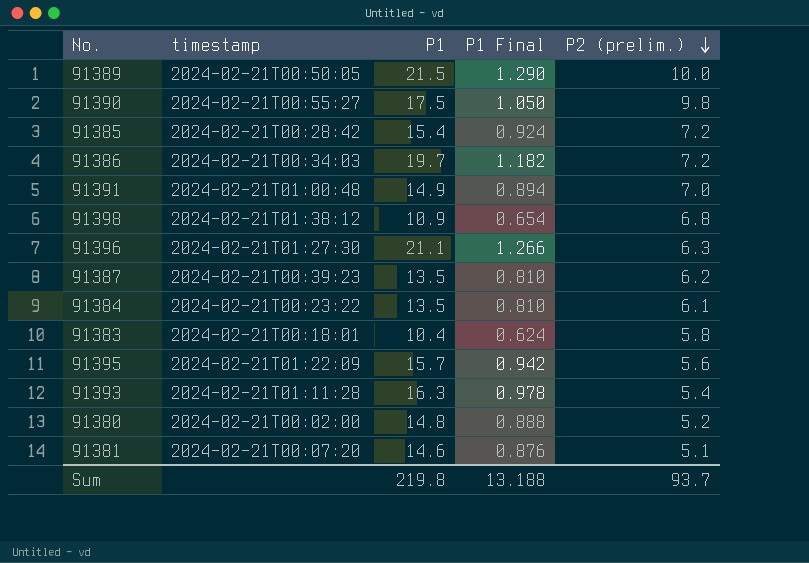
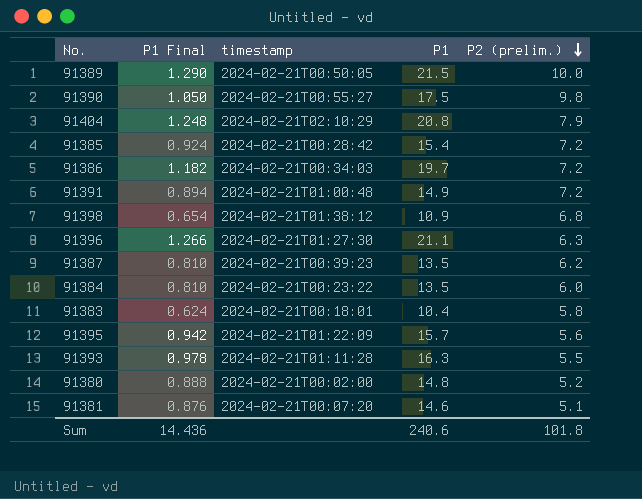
column P1 Final | position: 4 -> 2
row 91404: none -> 1.248 | 2024-02-21T02:10:29 | 20.8 | 7.9
91391 | P2 (prelim.): 7.0 -> 7.2
91384 | P2 (prelim.): 6.1 -> 6.0
91393 | P2 (prelim.): 5.4 -> 5.5
Sum | P1 Final: 13.188 -> 14.436
Sum | P1: 219.8 -> 240.6
Sum | P2 (prelim.): 93.7 -> 101.8

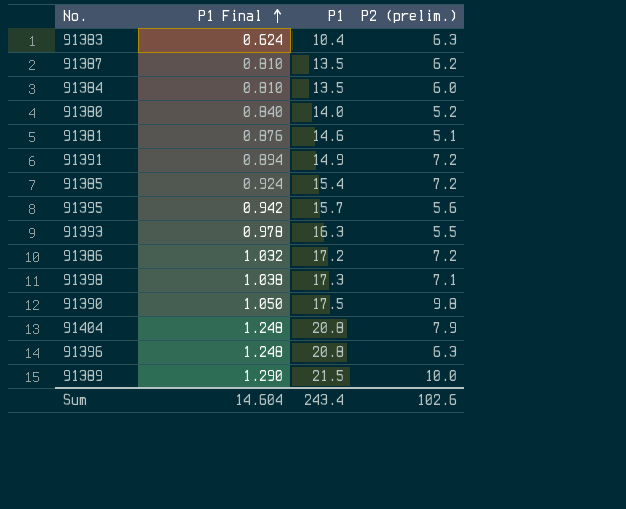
row order: P2 (prelim.) descending -> P1 Final ascending
column timestamp | position: 3 -> none
91383 | P2 (prelim.): 5.8 -> 6.3
91380 | P1 Final: 0.888 -> 0.840
91380 | P1: 14.8 -> 14.0
91386 | P1 Final: 1.182 -> 1.032
91386 | P1: 19.7 -> 17.2
91398 | P1 Final: 0.654 -> 1.038
91398 | P1: 10.9 -> 17.3
91398 | P2 (prelim.): 6.8 -> 7.1
91396 | P1 Final: 1.266 -> 1.248
91396 | P1: 21.1 -> 20.8
Sum | P1 Final: 14.436 -> 14.604
Sum | P1: 240.6 -> 243.4
Sum | P2 (prelim.): 101.8 -> 102.6

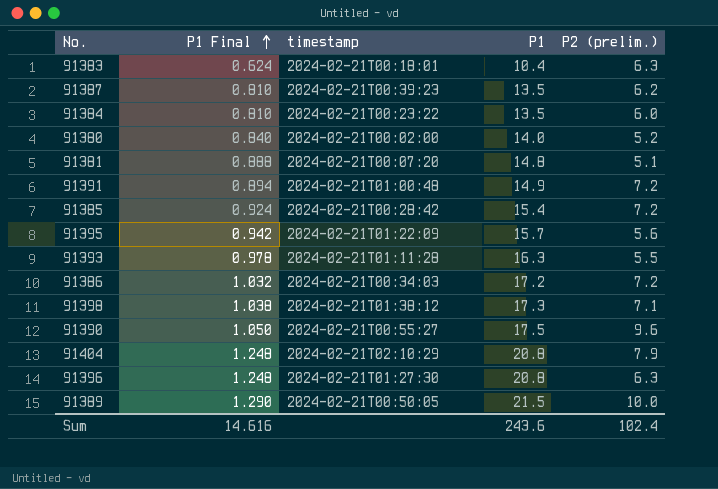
column timestamp | position: none -> 3
91381 | P1 Final: 0.876 -> 0.888
91381 | P1: 14.6 -> 14.8
91390 | P2 (prelim.): 9.8 -> 9.6
Sum | P1 Final: 14.604 -> 14.616
Sum | P1: 243.4 -> 243.6
Sum | P2 (prelim.): 102.6 -> 102.4

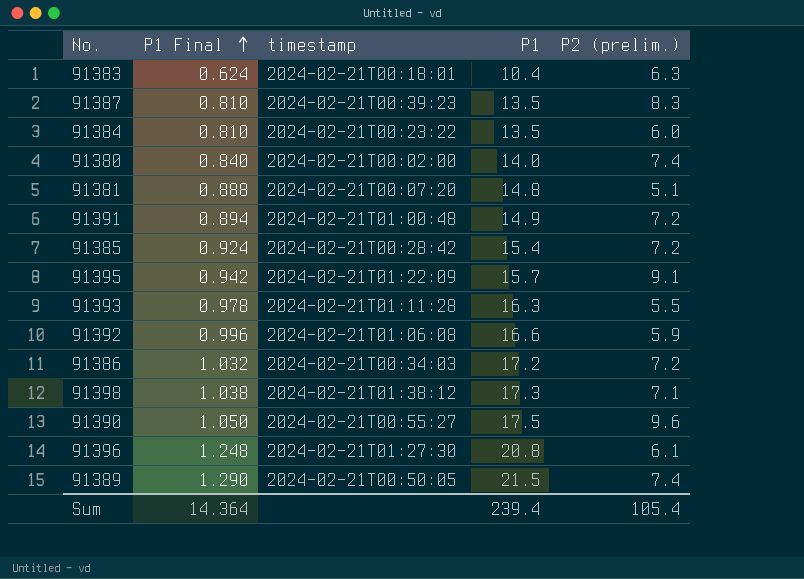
row 91404: 1.248 | 2024-02-21T02:10:29 | 20.8 | 7.9 -> none
91387 | P2 (prelim.): 6.2 -> 8.3
91380 | P2 (prelim.): 5.2 -> 7.4
91395 | P2 (prelim.): 5.6 -> 9.1
row 91392: none -> 0.996 | 2024-02-21T01:06:08 | 16.6 | 5.9
91396 | P2 (prelim.): 6.3 -> 6.1
91389 | P2 (prelim.): 10.0 -> 7.4
Sum | P1 Final: 14.616 -> 14.364
Sum | P1: 243.6 -> 239.4
Sum | P2 (prelim.): 102.4 -> 105.4

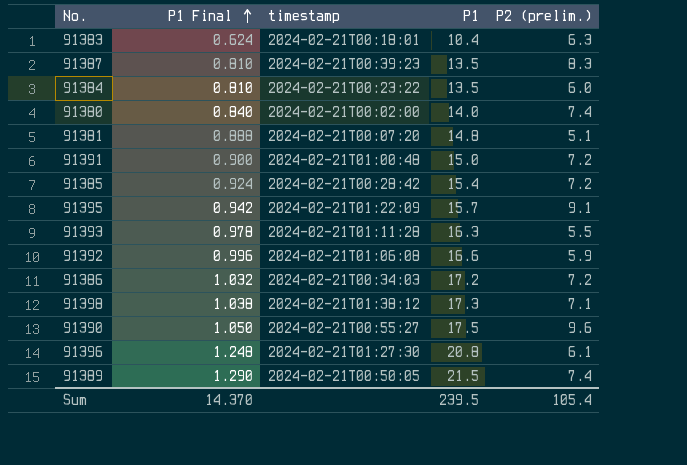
91391 | P1 Final: 0.894 -> 0.900
91391 | P1: 14.9 -> 15.0
Sum | P1 Final: 14.364 -> 14.370
Sum | P1: 239.4 -> 239.5

